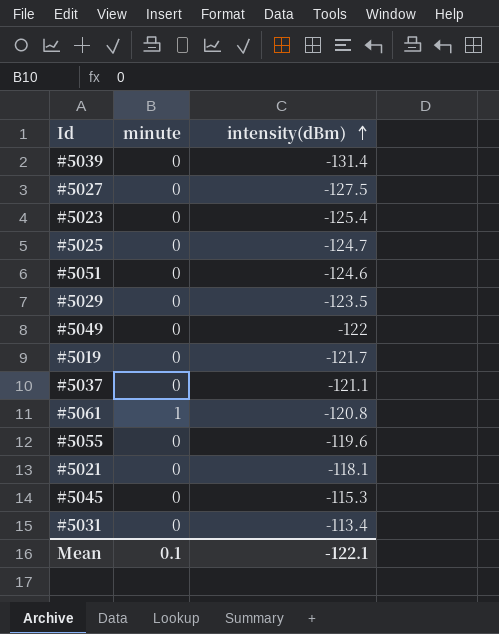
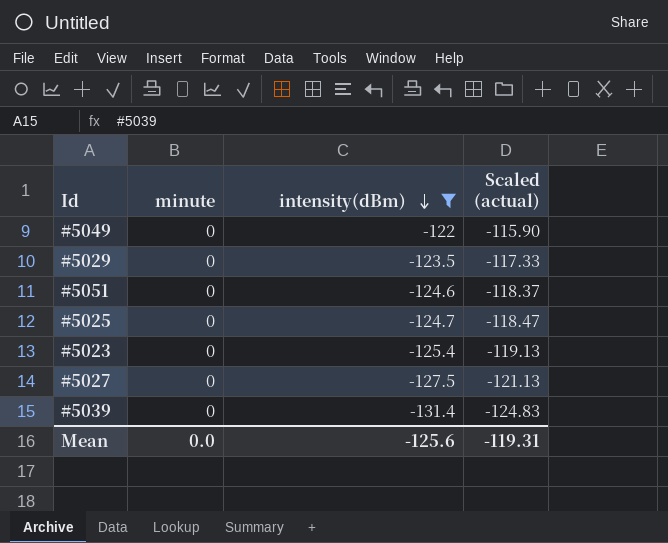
filter: none -> intensity(dBm) <= -122
row order: intensity(dBm) ascending -> intensity(dBm) descending
column Scaled (actual) | formula: none -> [intensity(dBm)] * 0.95
Mean | minute: 0.1 -> 0.0
Mean | intensity(dBm): -122.1 -> -125.6

